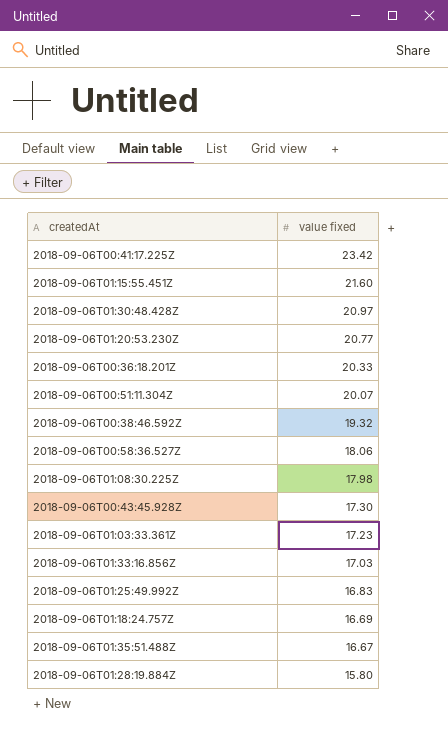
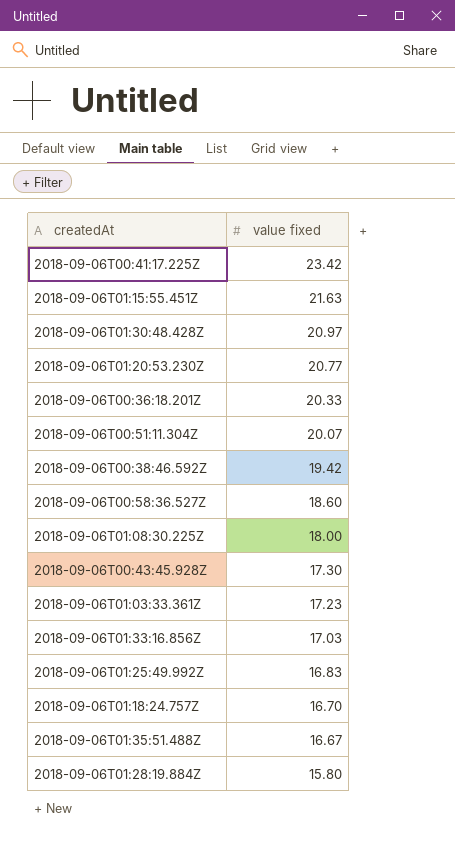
2018-09-06T01:15:55.451Z | value fixed: 21.60 -> 21.63
2018-09-06T00:38:46.592Z | value fixed: 19.32 -> 19.42
2018-09-06T00:58:36.527Z | value fixed: 18.06 -> 18.60
2018-09-06T01:08:30.225Z | value fixed: 17.98 -> 18.00
2018-09-06T01:18:24.757Z | value fixed: 16.69 -> 16.70

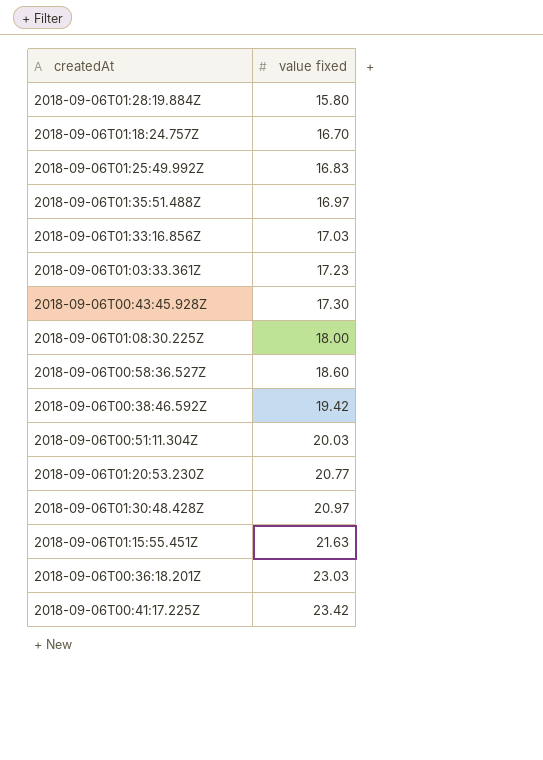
row order: value fixed descending -> value fixed ascending
2018-09-06T01:35:51.488Z | value fixed: 16.67 -> 16.97
2018-09-06T00:51:11.304Z | value fixed: 20.07 -> 20.03
2018-09-06T00:36:18.201Z | value fixed: 20.33 -> 23.03

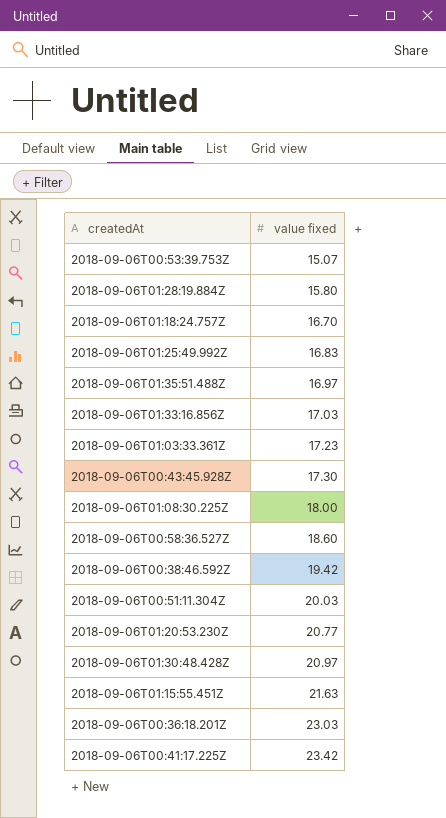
row 2018-09-06T00:53:39.753Z: none -> 15.07

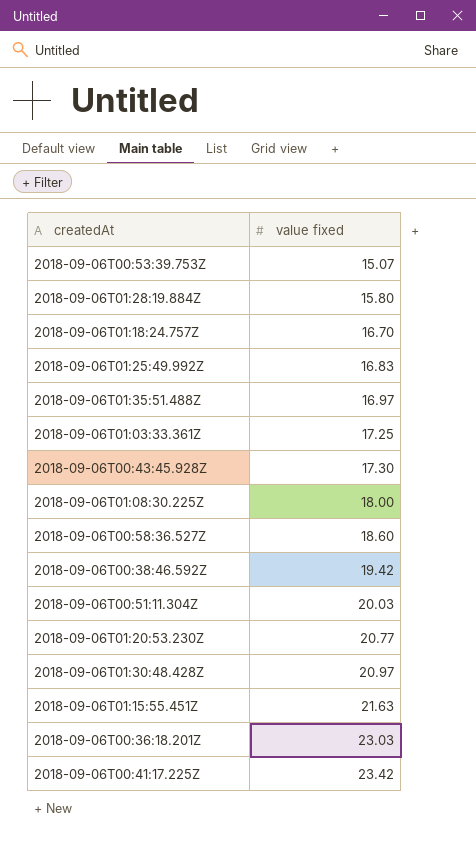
row 2018-09-06T01:33:16.856Z: 17.03 -> none
2018-09-06T01:03:33.361Z | value fixed: 17.23 -> 17.25

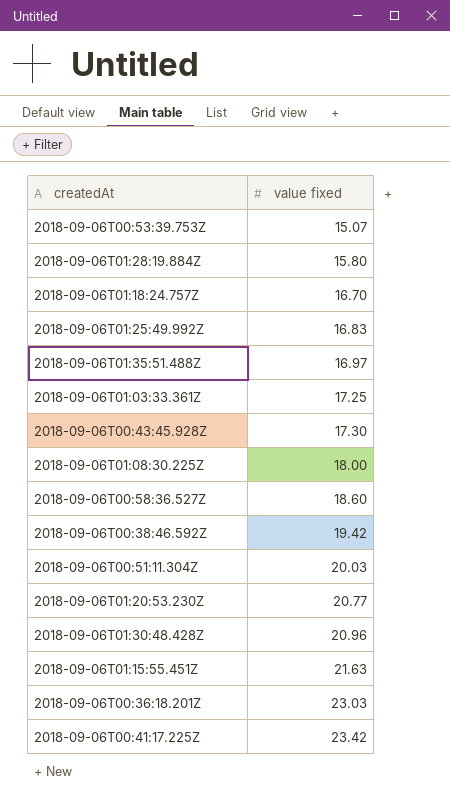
2018-09-06T01:30:48.428Z | value fixed: 20.97 -> 20.96

